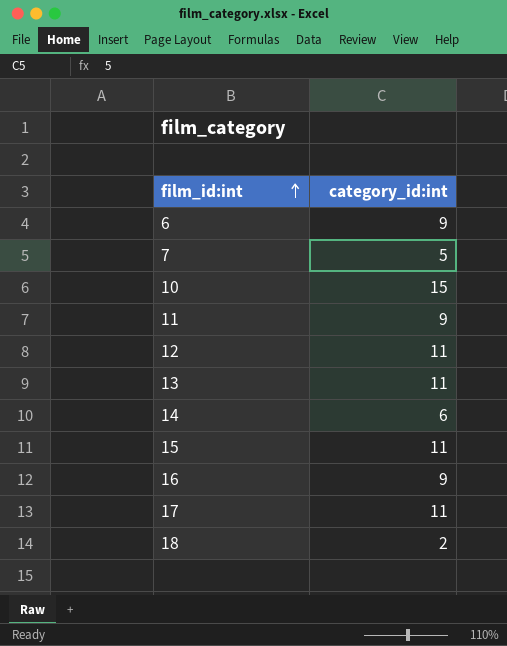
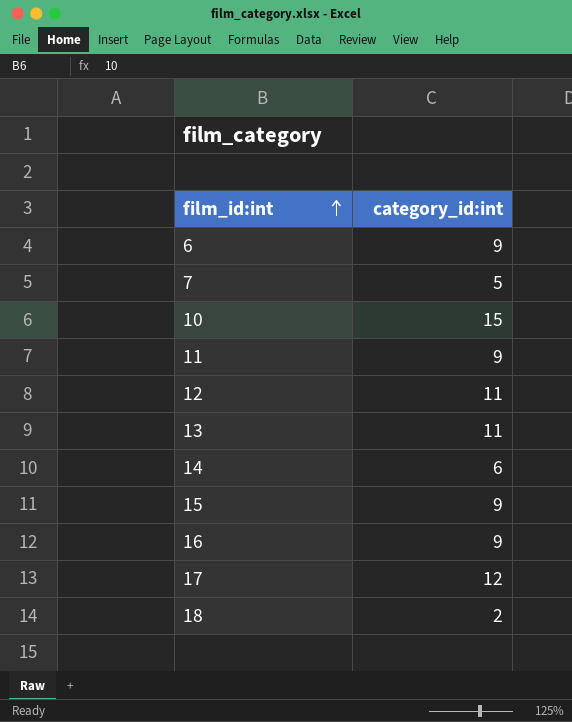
15 | category_id:int: 11 -> 9
17 | category_id:int: 11 -> 12

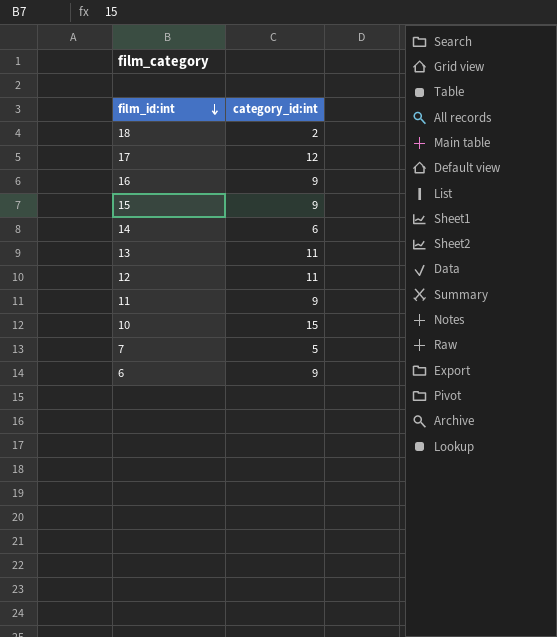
row order: film_id:int ascending -> film_id:int descending

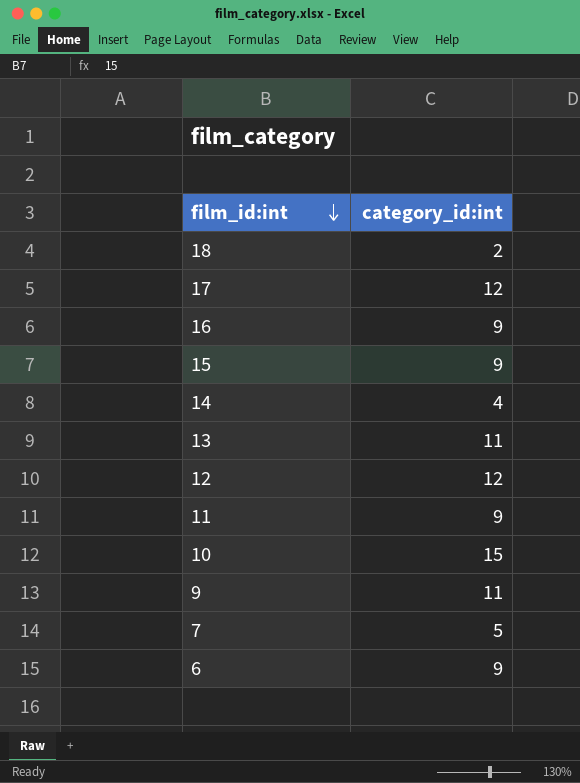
14 | category_id:int: 6 -> 4
12 | category_id:int: 11 -> 12
row 9: none -> 11

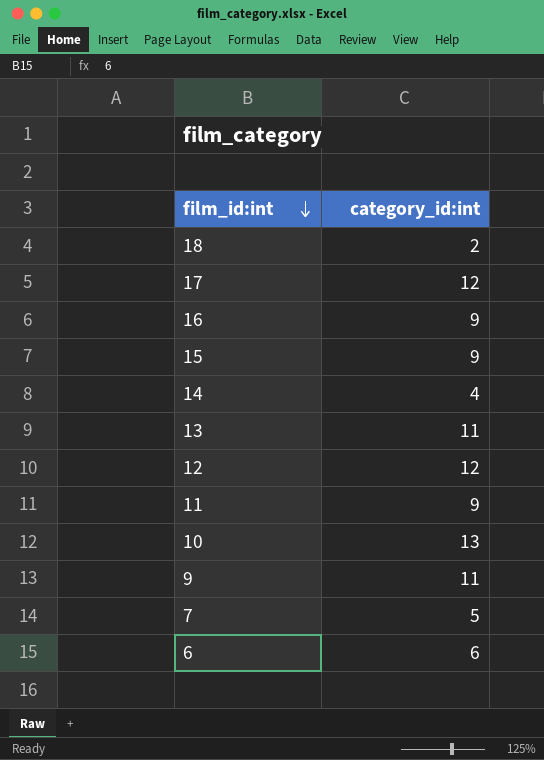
10 | category_id:int: 15 -> 13
6 | category_id:int: 9 -> 6

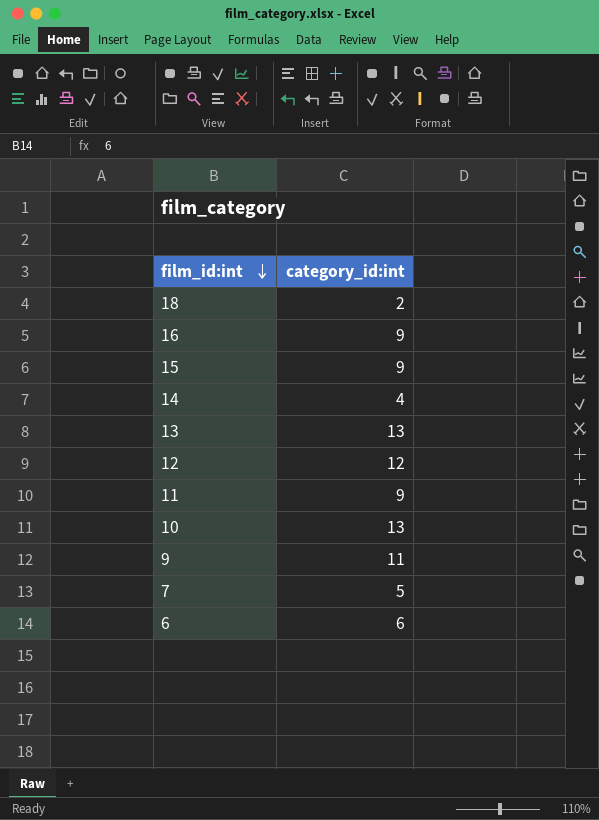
row 17: 12 -> none
13 | category_id:int: 11 -> 13

